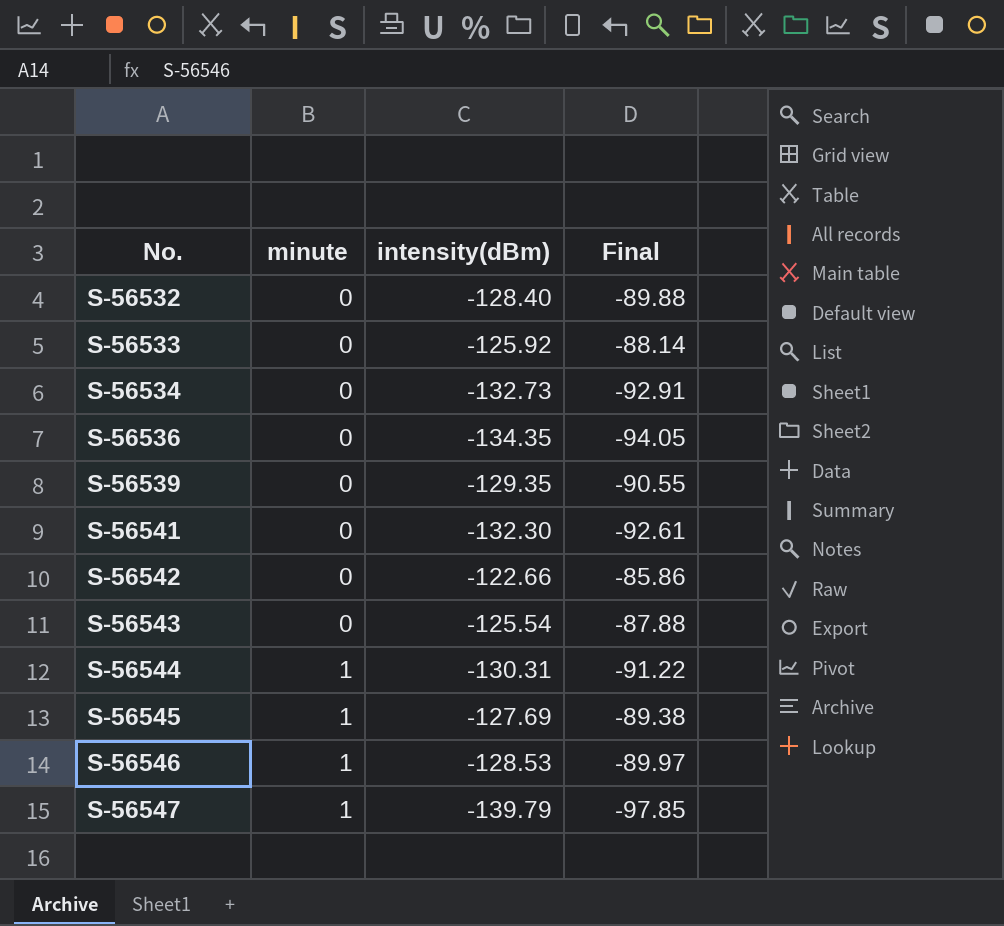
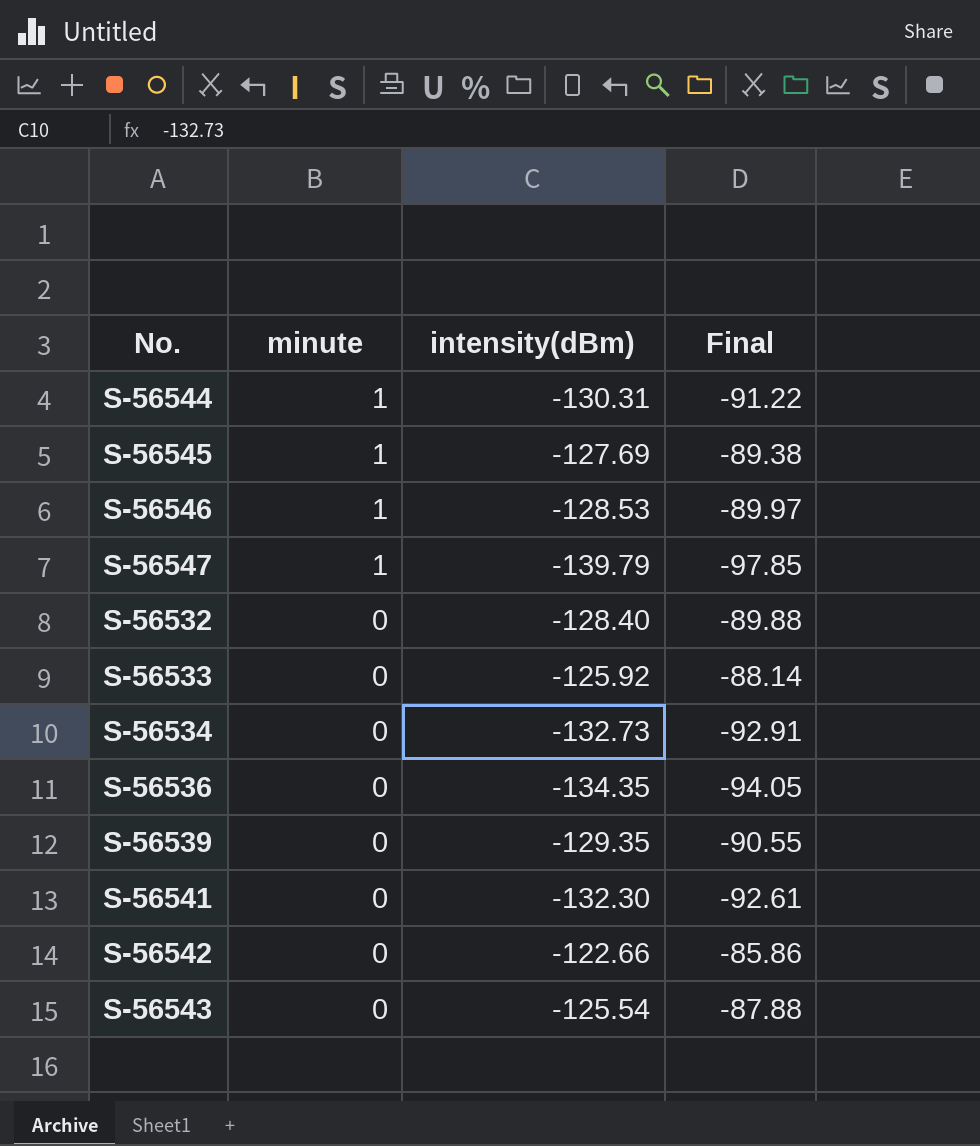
row order: No. ascending -> minute descending

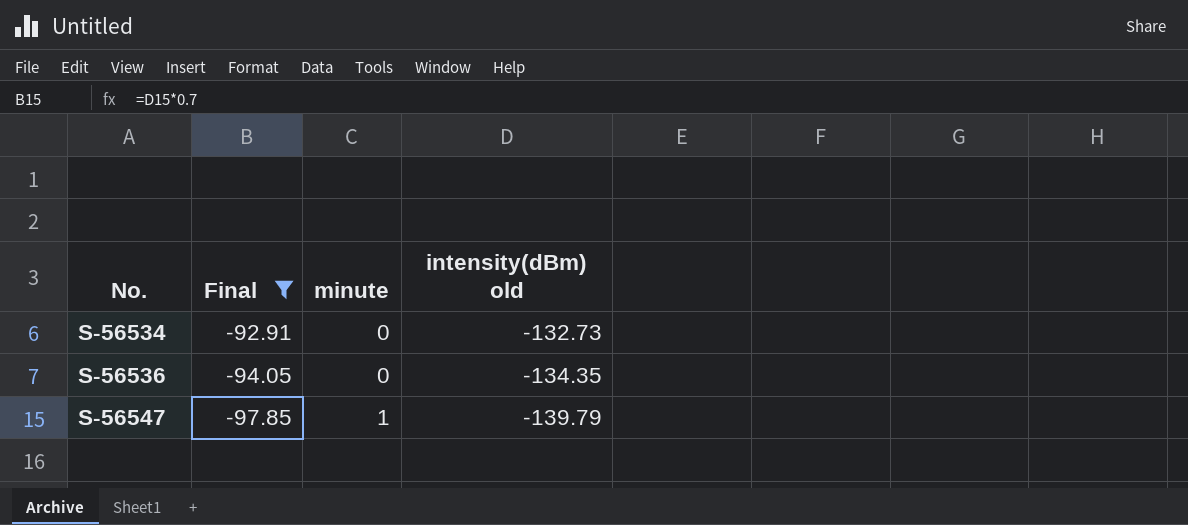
filter: none -> Final <= -92.91
row order: minute descending -> No. ascending
column Final | position: 4 -> 2
column name: intensity(dBm) -> intensity(dBm) old

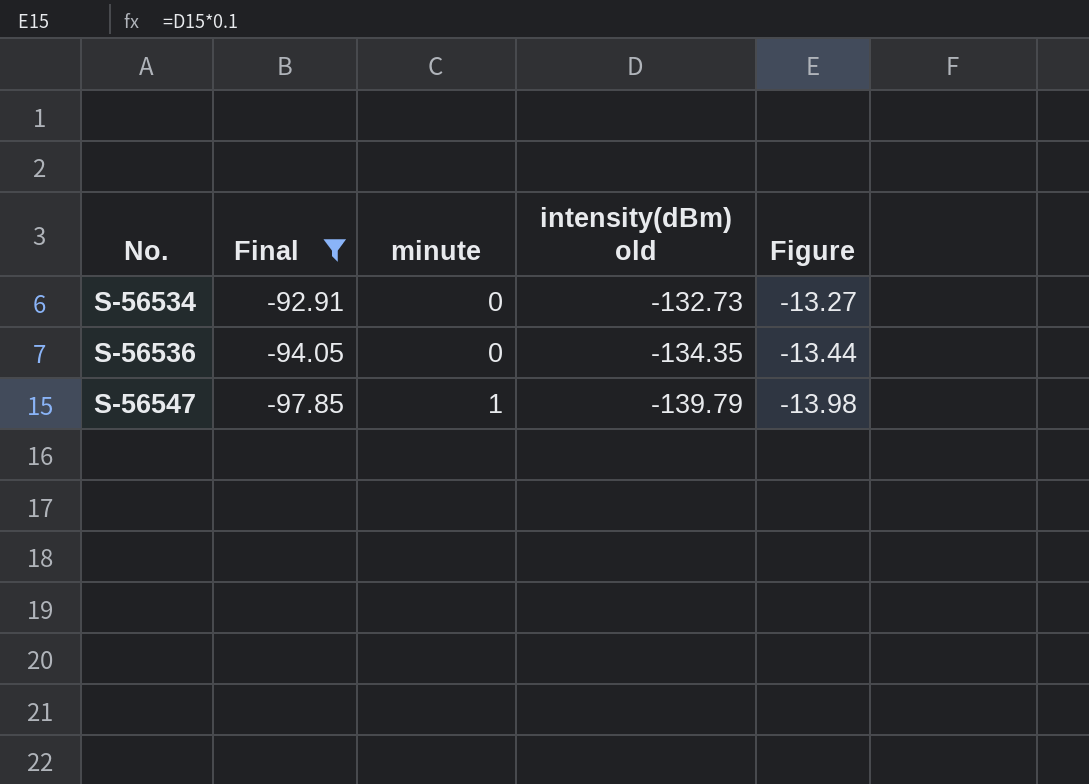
column Figure | formula: none -> [intensity(dBm) old] * 0.1

